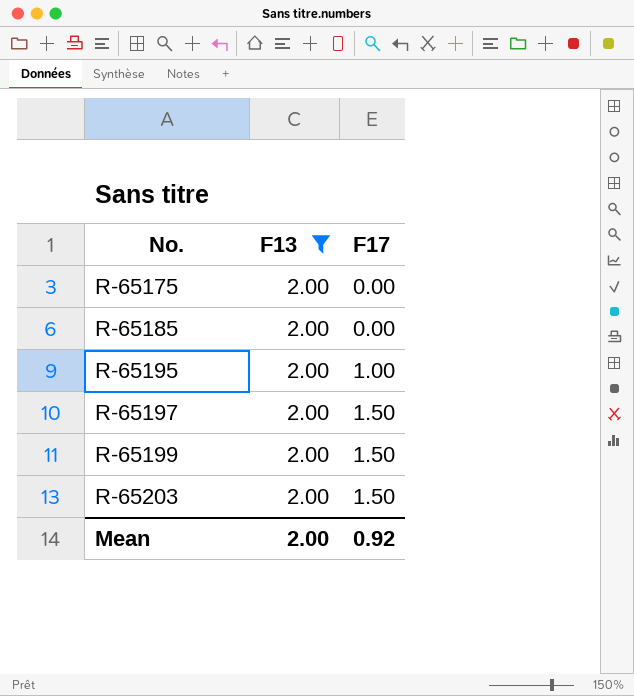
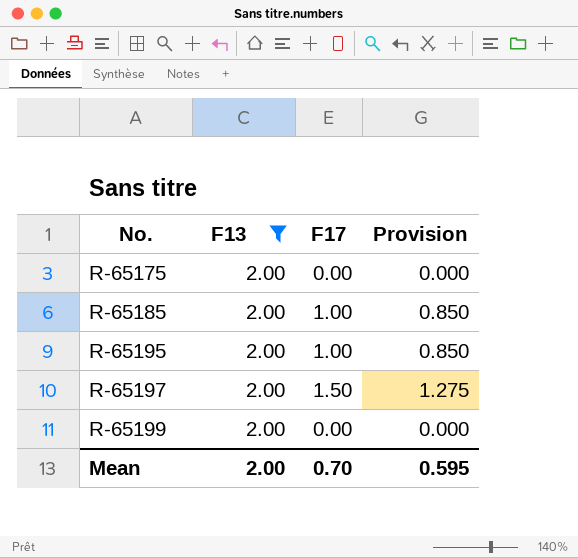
column Provision | formula: none -> [F17] * 0.85
row R-65203: 2.00 | 1.50 -> none
R-65185 | F17: 0.00 -> 1.00
R-65199 | F17: 1.50 -> 0.00
Mean | F17: 0.92 -> 0.70

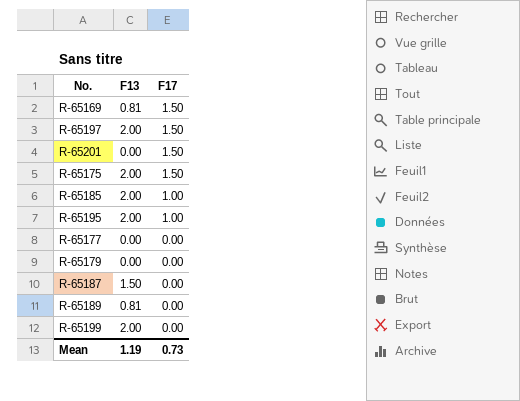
filter: F13 = 2.00 -> none
row order: No. ascending -> F17 descending
column Provision | formula: [F17] * 0.85 -> none
R-65175 | F17: 0.00 -> 1.50
Mean | F13: 2.00 -> 1.19
Mean | F17: 0.70 -> 0.73

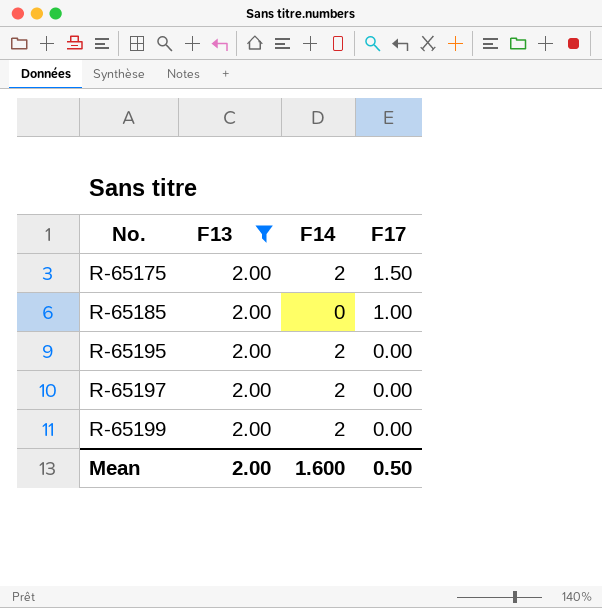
filter: none -> F13 = 2.00
row order: F17 descending -> No. ascending
column F14 | position: none -> 3
R-65195 | F17: 1.00 -> 0.00
R-65197 | F17: 1.50 -> 0.00
Mean | F13: 1.19 -> 2.00
Mean | F17: 0.73 -> 0.50

